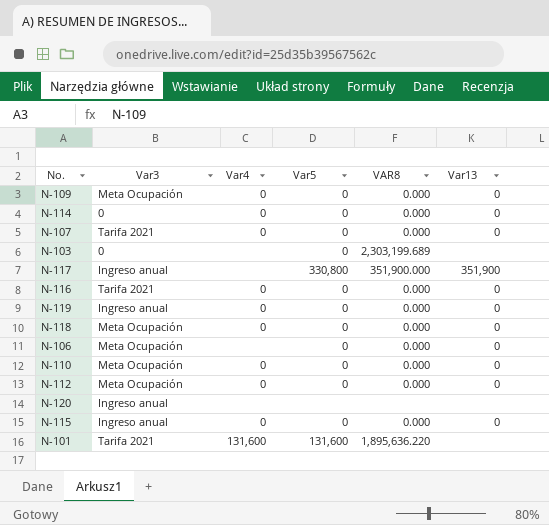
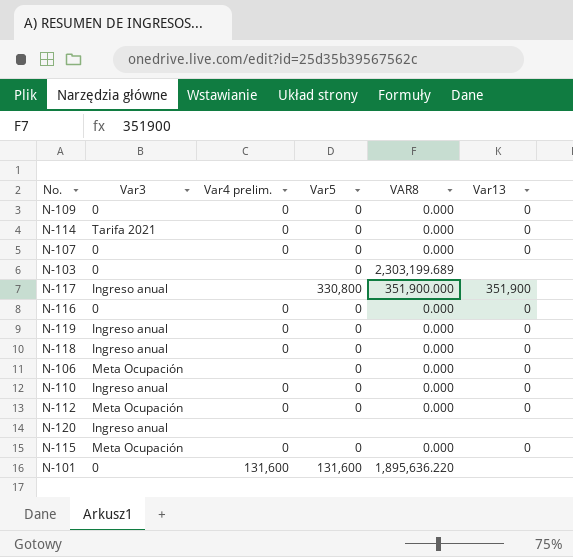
column name: Var4 -> Var4 prelim.
N-109 | Var3: Meta Ocupación -> 0
N-114 | Var3: 0 -> Tarifa 2021
N-107 | Var3: Tarifa 2021 -> 0
N-116 | Var3: Tarifa 2021 -> 0
N-118 | Var3: Meta Ocupación -> Ingreso anual
N-110 | Var3: Meta Ocupación -> Ingreso anual
N-115 | Var3: Ingreso anual -> Meta Ocupación
N-101 | Var3: Tarifa 2021 -> 0

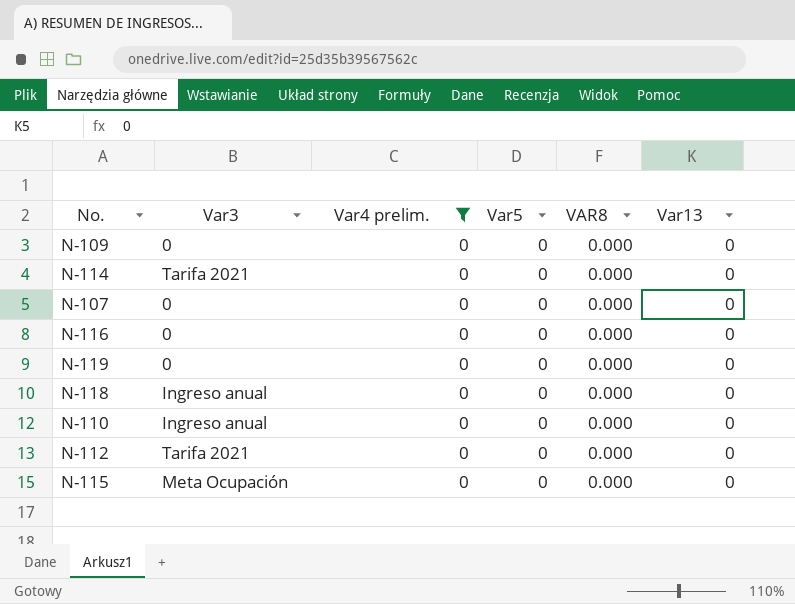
filter: none -> Var4 prelim. = 0
N-119 | Var3: Ingreso anual -> 0
N-112 | Var3: Meta Ocupación -> Tarifa 2021

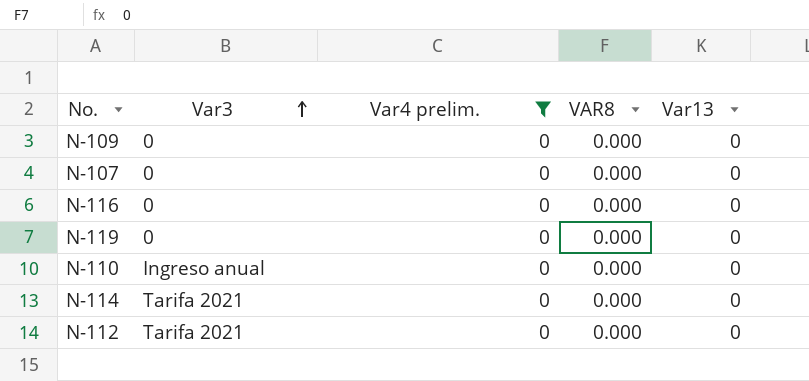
row order: none -> Var3 ascending
column Var5 | position: 4 -> none
row N-118: Ingreso anual | 0 | 0 | 0.000 | 0 -> none
row N-115: Meta Ocupación | 0 | 0 | 0.000 | 0 -> none

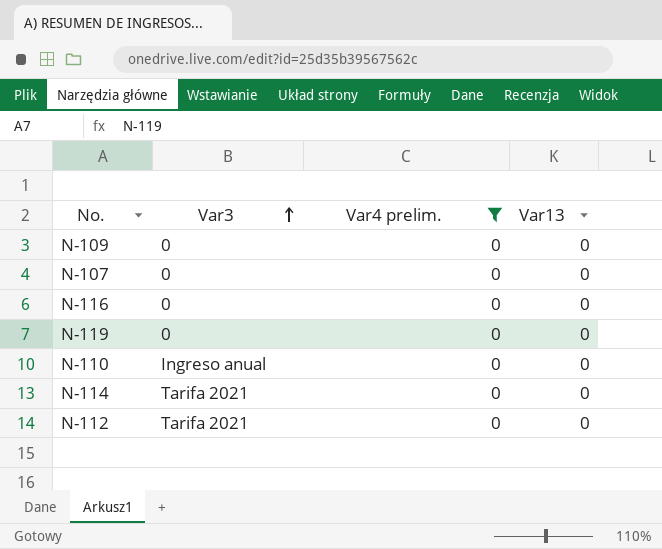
column VAR8 | position: 4 -> none

